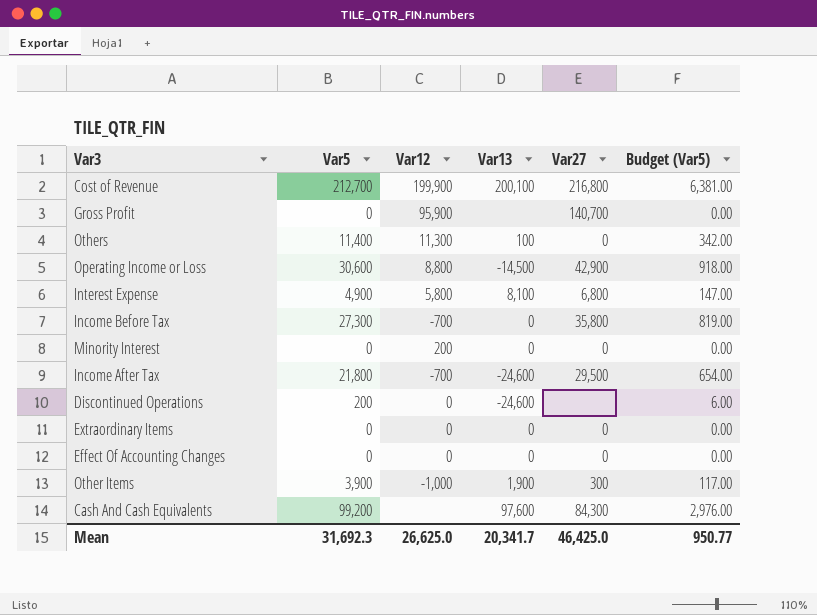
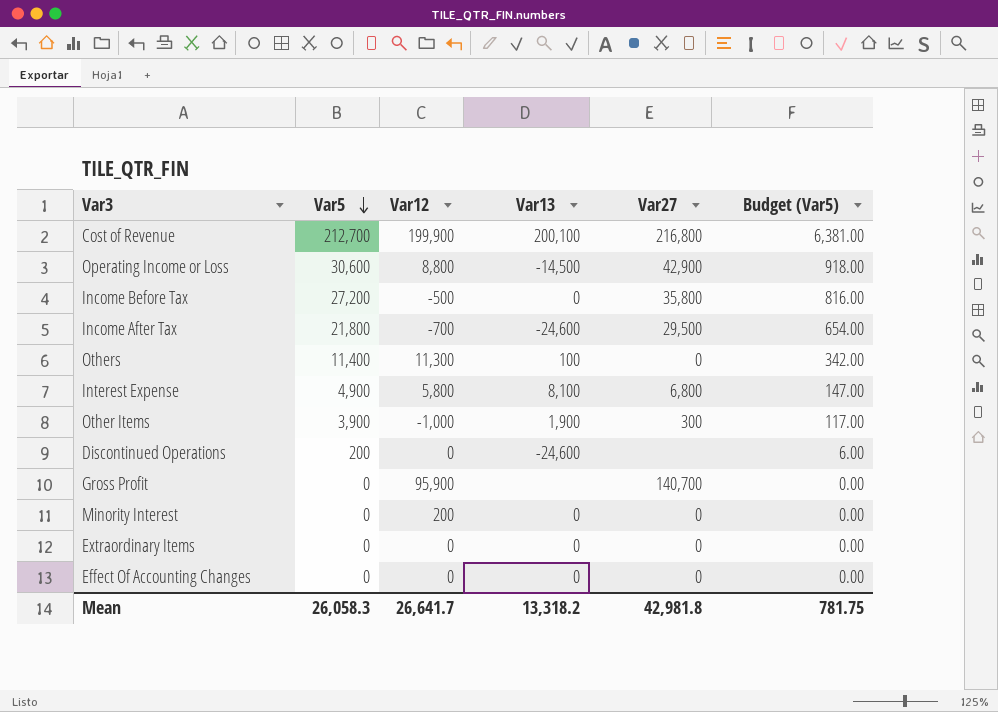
row order: none -> Var5 descending
row Cash And Cash Equivalents: 99,200 | none | 97,600 | 84,300 | 2,976.00 -> none
Income Before Tax | Var5: 27,300 -> 27,200
Income Before Tax | Var12: -700 -> -500
Income Before Tax | Budget (Var5): 819.00 -> 816.00
Mean | Var5: 31,692.3 -> 26,058.3
Mean | Var12: 26,625.0 -> 26,641.7
Mean | Var13: 20,341.7 -> 13,318.2
Mean | Var27: 46,425.0 -> 42,981.8
Mean | Budget (Var5): 950.77 -> 781.75

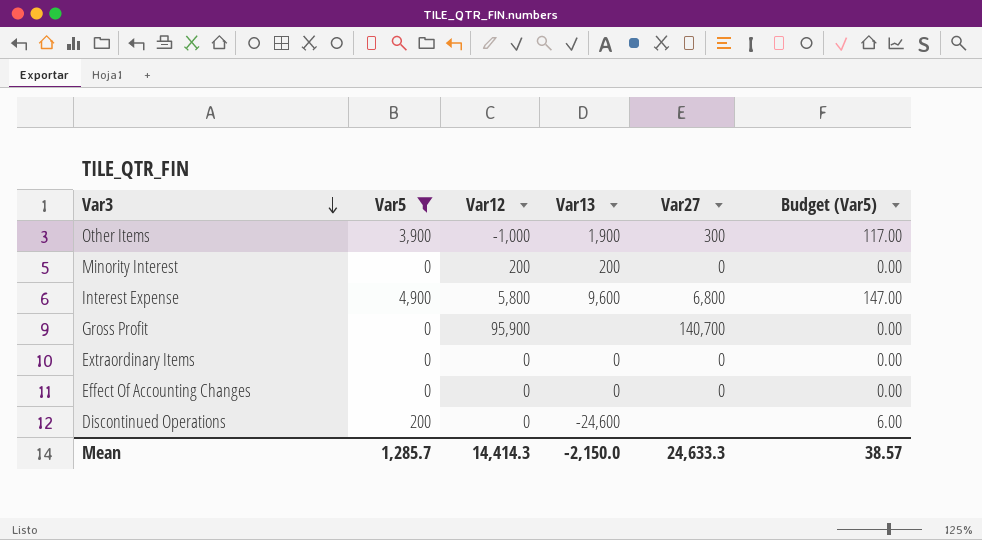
filter: none -> Var5 <= 4,900
row order: Var5 descending -> Var3 descending
Minority Interest | Var13: 0 -> 200
Interest Expense | Var13: 8,100 -> 9,600
Mean | Var5: 26,058.3 -> 1,285.7
Mean | Var12: 26,641.7 -> 14,414.3
Mean | Var13: 13,318.2 -> -2,150.0
Mean | Var27: 42,981.8 -> 24,633.3
Mean | Budget (Var5): 781.75 -> 38.57

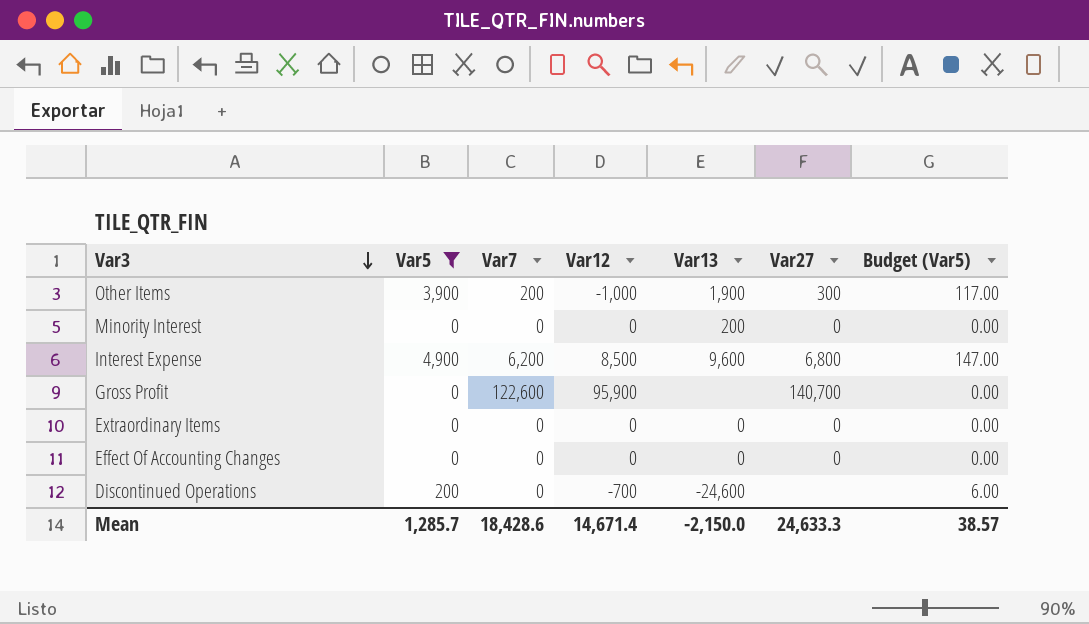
column Var7 | position: none -> 3
Minority Interest | Var12: 200 -> 0
Interest Expense | Var12: 5,800 -> 8,500
Discontinued Operations | Var12: 0 -> -700
Mean | Var12: 14,414.3 -> 14,671.4

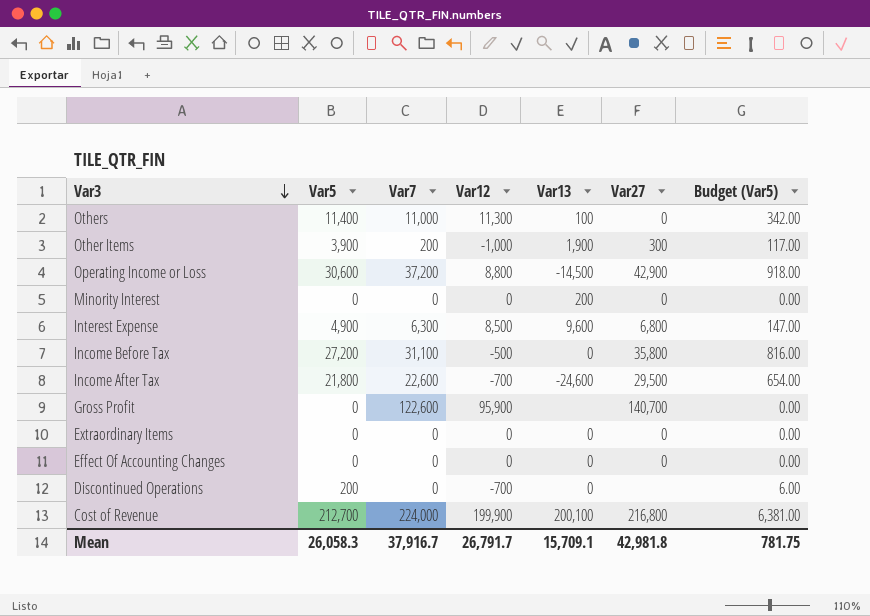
filter: Var5 <= 4,900 -> none
Interest Expense | Var7: 6,200 -> 6,300
Discontinued Operations | Var13: -24,600 -> 0
Mean | Var5: 1,285.7 -> 26,058.3
Mean | Var7: 18,428.6 -> 37,916.7
Mean | Var12: 14,671.4 -> 26,791.7
Mean | Var13: -2,150.0 -> 15,709.1
Mean | Var27: 24,633.3 -> 42,981.8
Mean | Budget (Var5): 38.57 -> 781.75

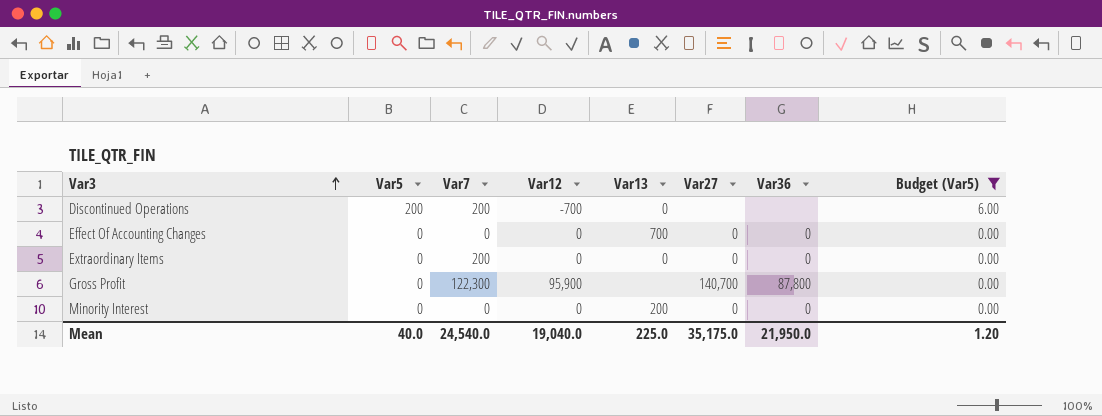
filter: none -> Budget (Var5) <= 6.00
row order: Var3 descending -> Var3 ascending
column Var36 | position: none -> 7
Discontinued Operations | Var7: 0 -> 200
Effect Of Accounting Changes | Var13: 0 -> 700
Extraordinary Items | Var7: 0 -> 200
Gross Profit | Var7: 122,600 -> 122,300
Mean | Var5: 26,058.3 -> 40.0
Mean | Var7: 37,916.7 -> 24,540.0
Mean | Var12: 26,791.7 -> 19,040.0
Mean | Var13: 15,709.1 -> 225.0
Mean | Var27: 42,981.8 -> 35,175.0
Mean | Budget (Var5): 781.75 -> 1.20

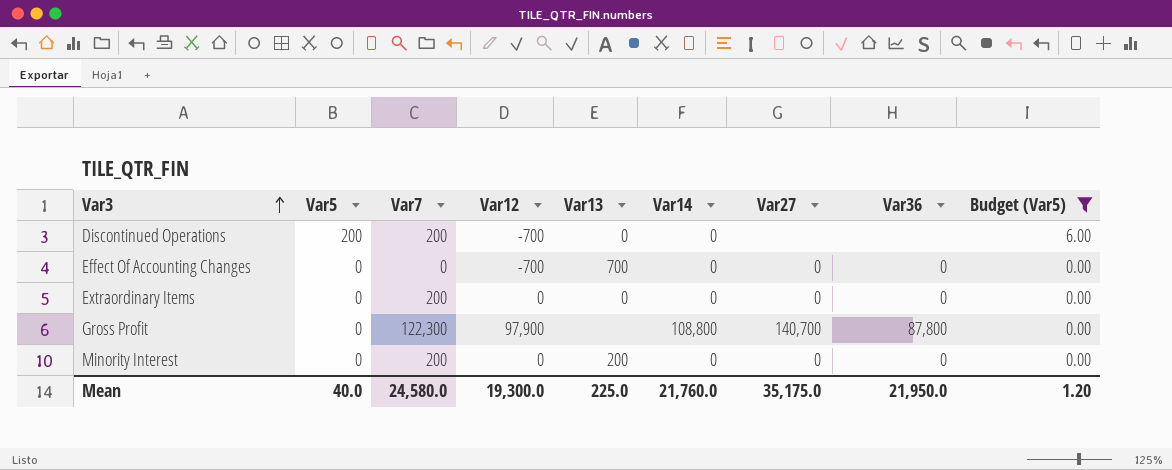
column Var14 | position: none -> 6
Effect Of Accounting Changes | Var12: 0 -> -700
Gross Profit | Var12: 95,900 -> 97,900
Minority Interest | Var7: 0 -> 200
Mean | Var7: 24,540.0 -> 24,580.0
Mean | Var12: 19,040.0 -> 19,300.0

